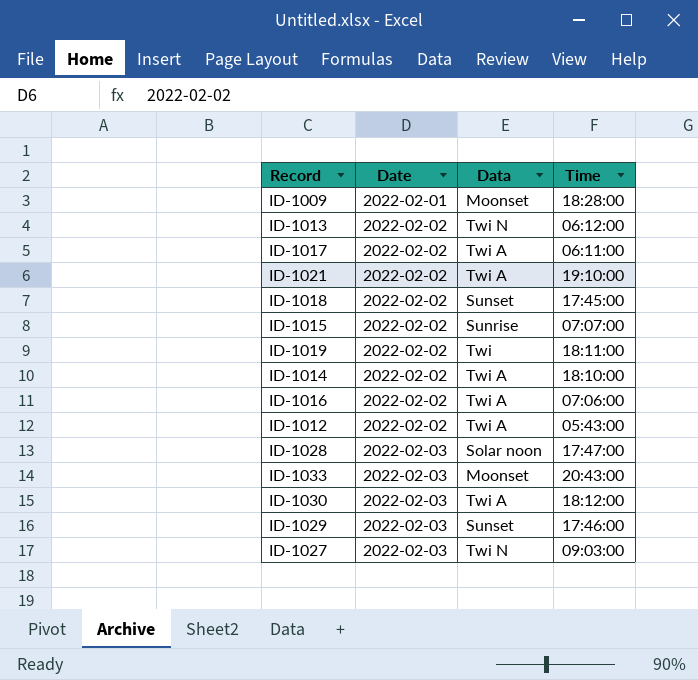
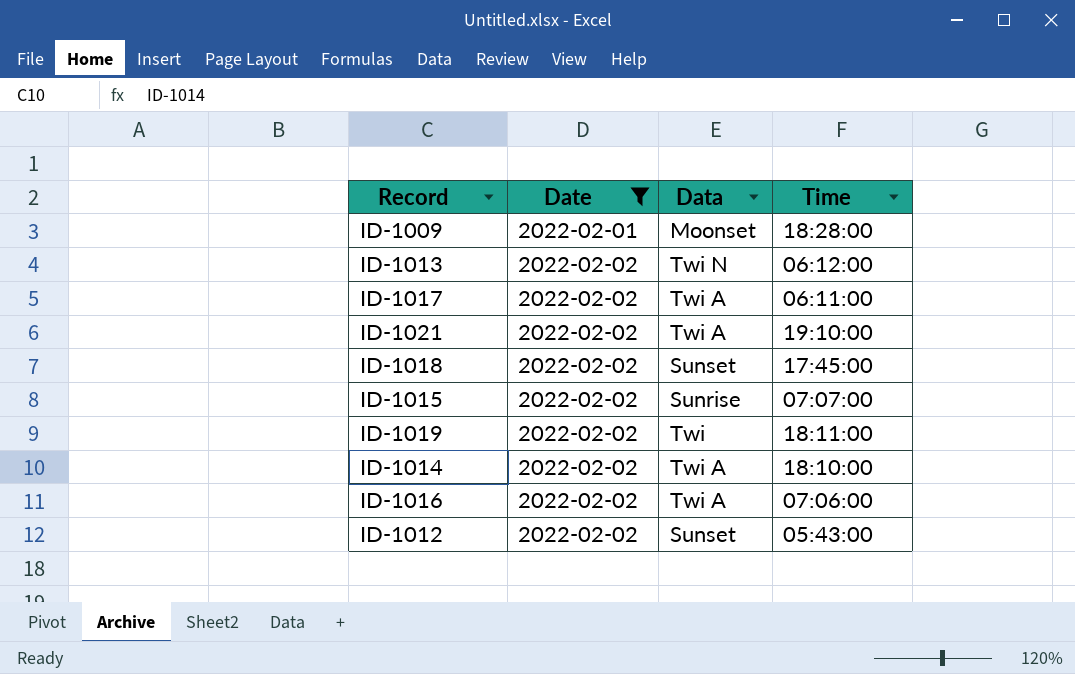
filter: none -> Date != 2022-02-03
ID-1012 | Data: Twi A -> Sunset

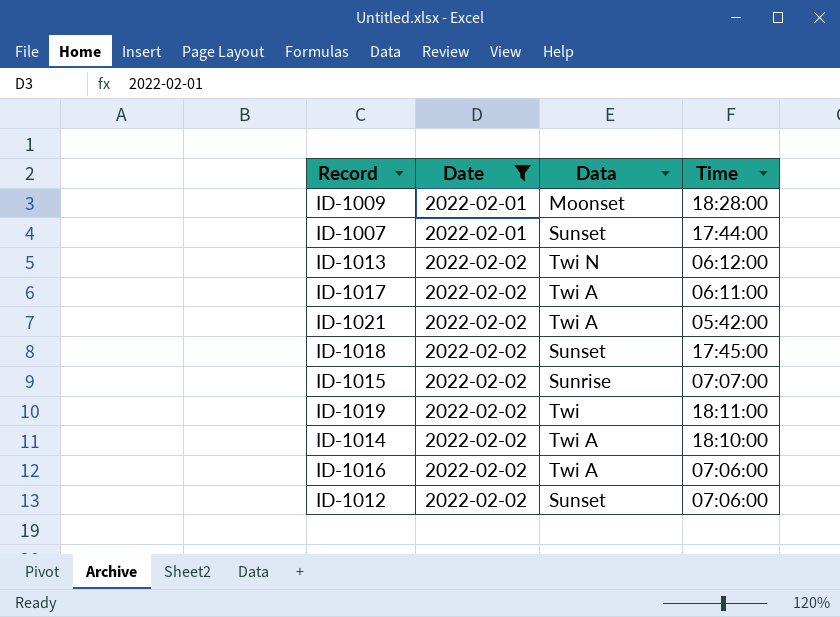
row ID-1007: none -> 2022-02-01 | Sunset | 17:44:00
ID-1021 | Time: 19:10:00 -> 05:42:00
ID-1012 | Time: 05:43:00 -> 07:06:00

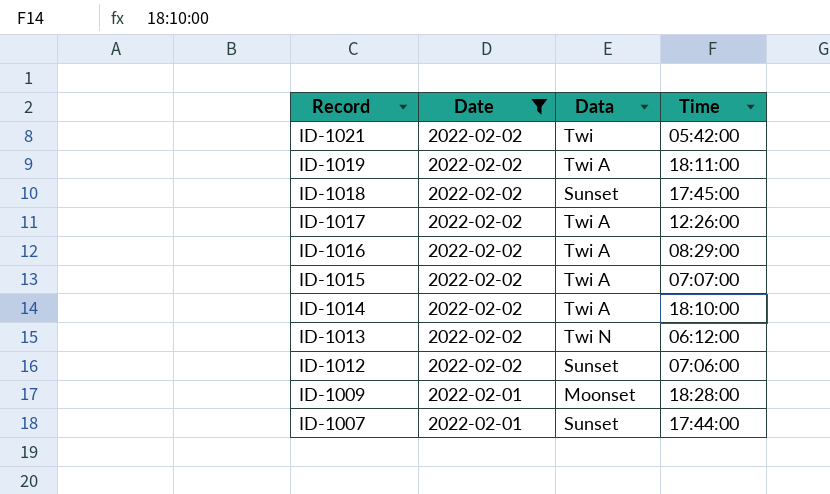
row order: Date ascending -> Record descending
ID-1021 | Data: Twi A -> Twi
ID-1019 | Data: Twi -> Twi A
ID-1017 | Time: 06:11:00 -> 12:26:00
ID-1016 | Time: 07:06:00 -> 08:29:00
ID-1015 | Data: Sunrise -> Twi A

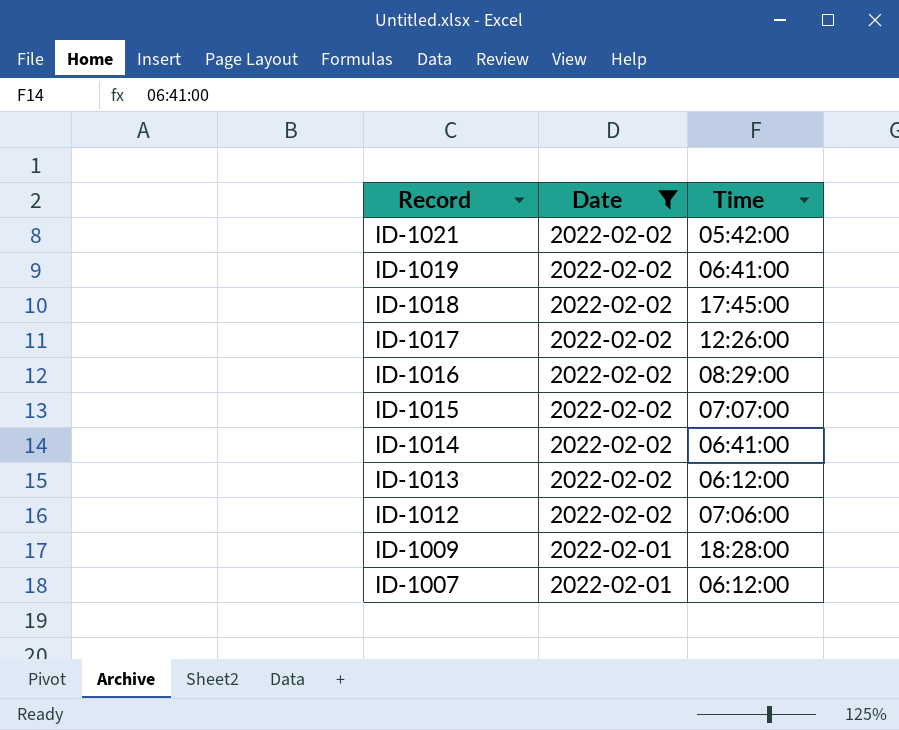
column Data | position: 3 -> none
ID-1019 | Time: 18:11:00 -> 06:41:00
ID-1014 | Time: 18:10:00 -> 06:41:00
ID-1007 | Time: 17:44:00 -> 06:12:00

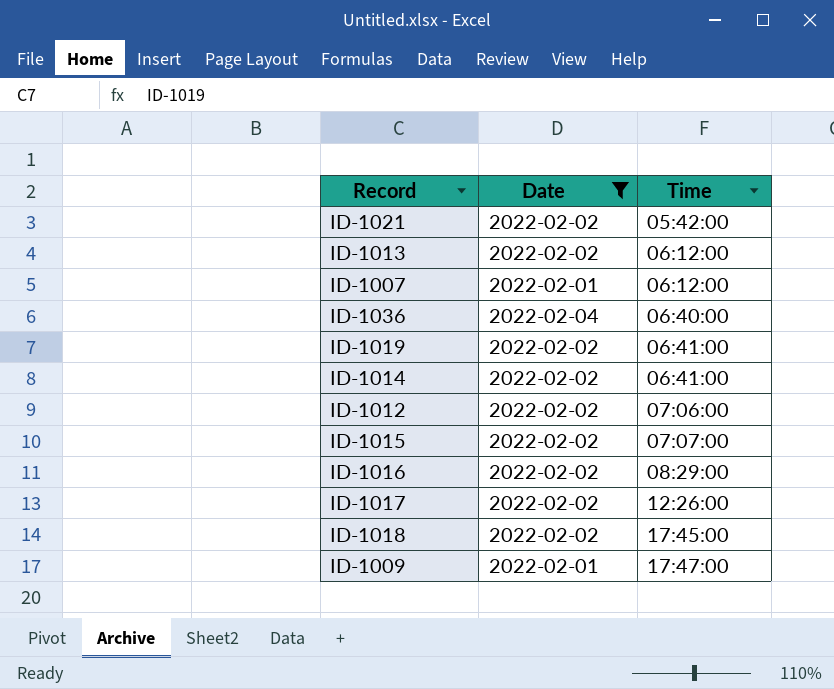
row order: Record descending -> Time ascending
row ID-1036: none -> 2022-02-04 | 06:40:00
ID-1009 | Time: 18:28:00 -> 17:47:00

